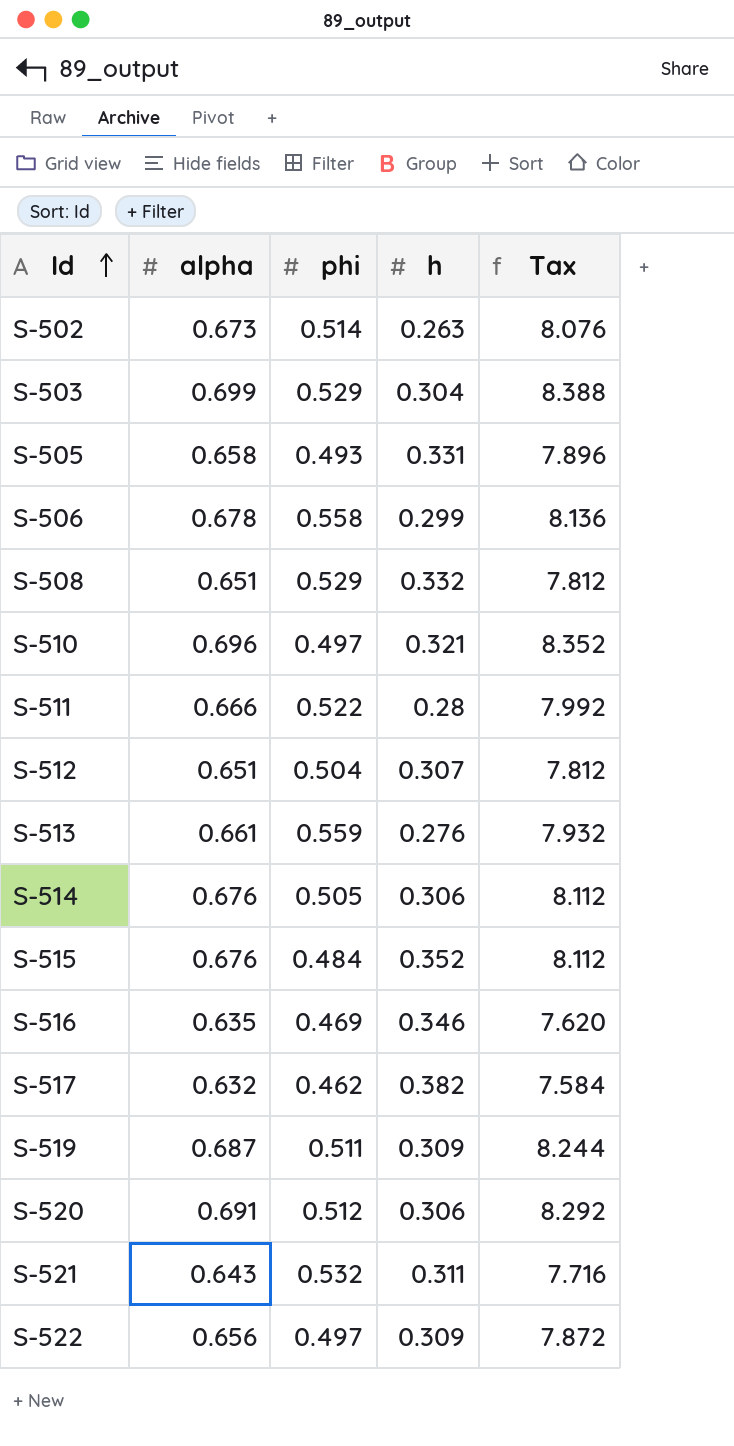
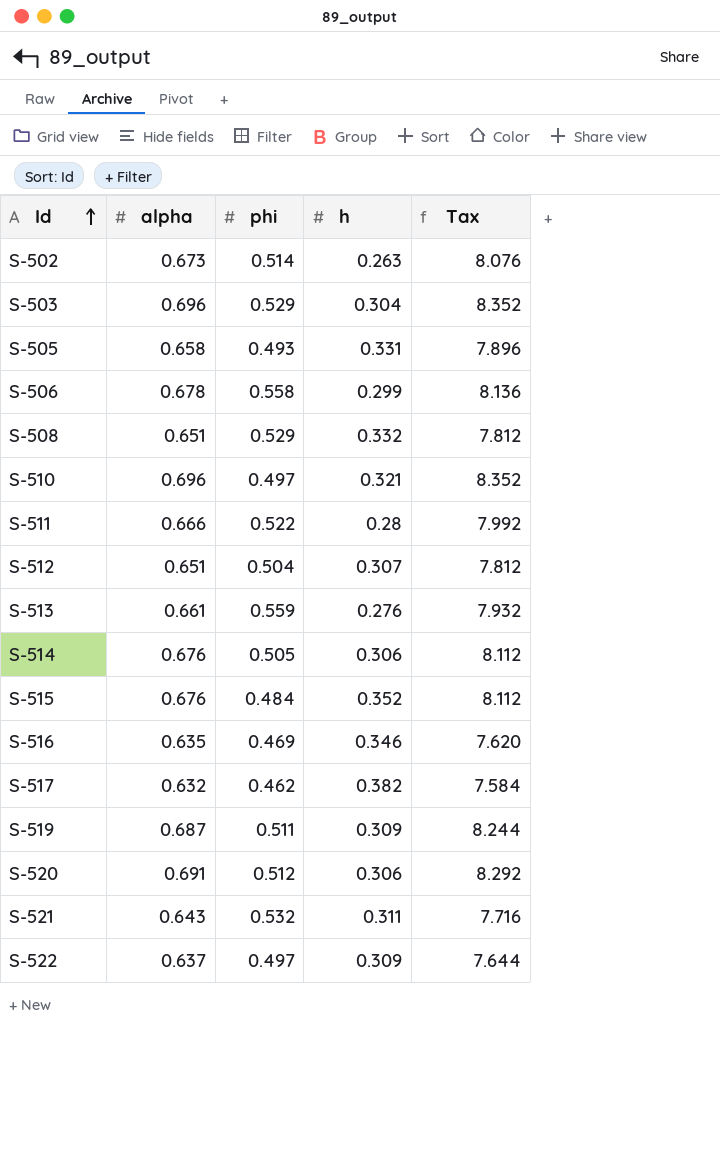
S-503 | alpha: 0.699 -> 0.696
S-503 | Tax: 8.388 -> 8.352
S-522 | alpha: 0.656 -> 0.637
S-522 | Tax: 7.872 -> 7.644

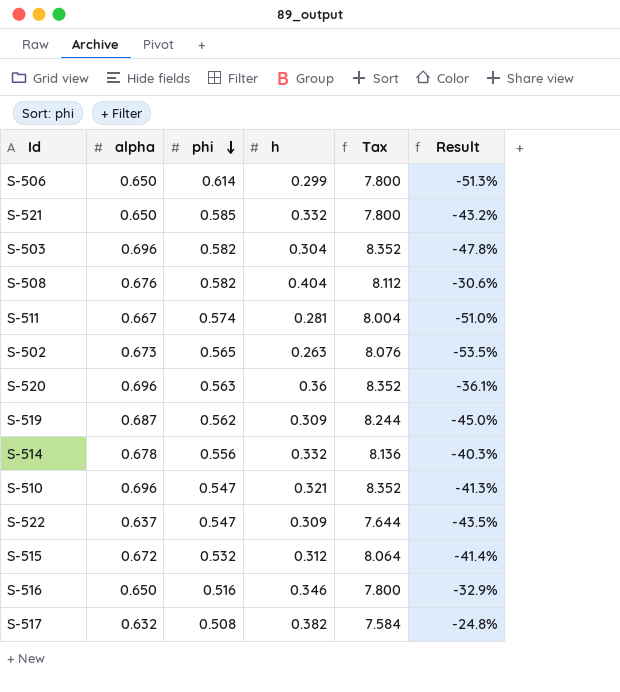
row order: Id ascending -> phi descending
column Result | formula: none -> ([h] - [phi]) / [phi]
row S-505: 0.658 | 0.493 | 0.331 | 7.896 -> none
row S-512: 0.651 | 0.504 | 0.307 | 7.812 -> none
row S-513: 0.661 | 0.559 | 0.276 | 7.932 -> none
S-506 | alpha: 0.678 -> 0.650
S-506 | phi: 0.558 -> 0.614
S-506 | Tax: 8.136 -> 7.800
S-521 | alpha: 0.643 -> 0.650
S-521 | phi: 0.532 -> 0.585
S-521 | h: 0.311 -> 0.332
S-521 | Tax: 7.716 -> 7.800
S-503 | phi: 0.529 -> 0.582
S-508 | alpha: 0.651 -> 0.676
S-508 | phi: 0.529 -> 0.582
S-508 | h: 0.332 -> 0.404
S-508 | Tax: 7.812 -> 8.112
S-511 | alpha: 0.666 -> 0.667
S-511 | phi: 0.522 -> 0.574
S-511 | h: 0.28 -> 0.281
S-511 | Tax: 7.992 -> 8.004
S-502 | phi: 0.514 -> 0.565
S-520 | alpha: 0.691 -> 0.696
S-520 | phi: 0.512 -> 0.563
S-520 | h: 0.306 -> 0.36
S-520 | Tax: 8.292 -> 8.352
S-519 | phi: 0.511 -> 0.562
S-514 | alpha: 0.676 -> 0.678
S-514 | phi: 0.505 -> 0.556
S-514 | h: 0.306 -> 0.332
S-514 | Tax: 8.112 -> 8.136
S-510 | phi: 0.497 -> 0.547
S-522 | phi: 0.497 -> 0.547
S-515 | alpha: 0.676 -> 0.672
S-515 | phi: 0.484 -> 0.532
S-515 | h: 0.352 -> 0.312
S-515 | Tax: 8.112 -> 8.064
S-516 | alpha: 0.635 -> 0.650
S-516 | phi: 0.469 -> 0.516
S-516 | Tax: 7.620 -> 7.800
S-517 | phi: 0.462 -> 0.508

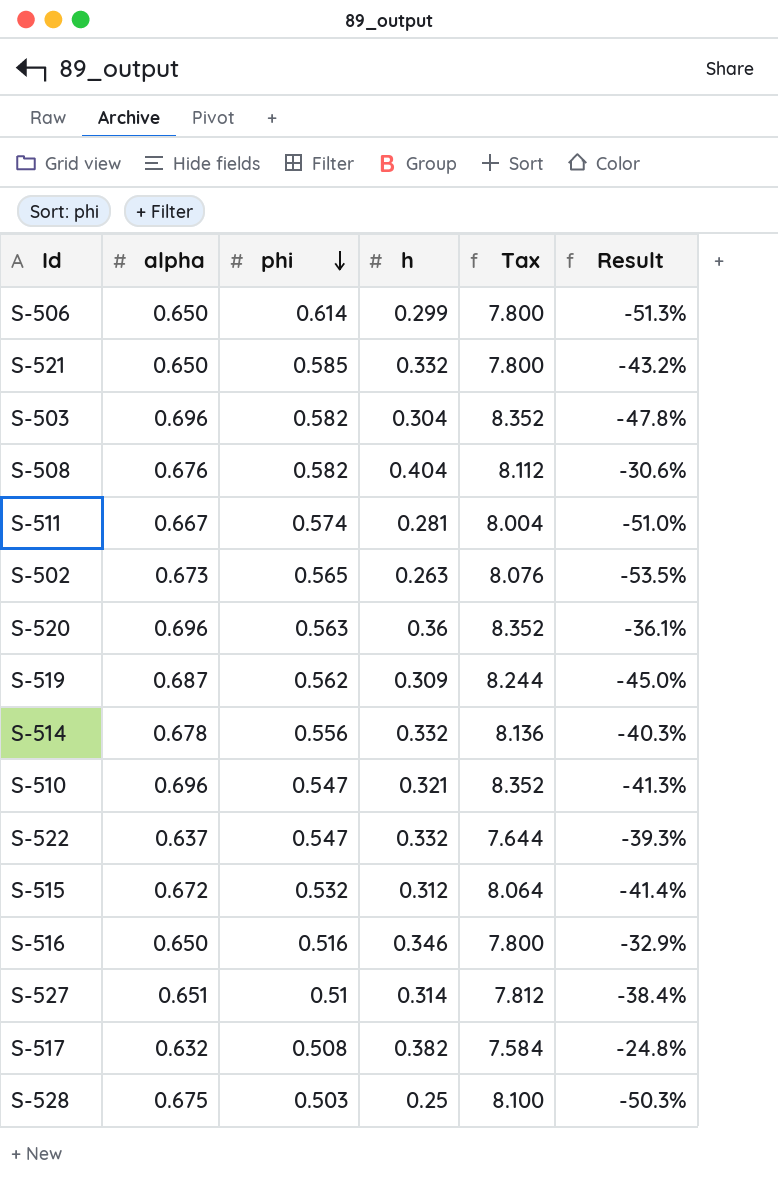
S-522 | h: 0.309 -> 0.332
S-522 | Result: -43.5% -> -39.3%
row S-527: none -> 0.651 | 0.51 | 0.314 | 7.812 | -38.4%
row S-528: none -> 0.675 | 0.503 | 0.25 | 8.100 | -50.3%

